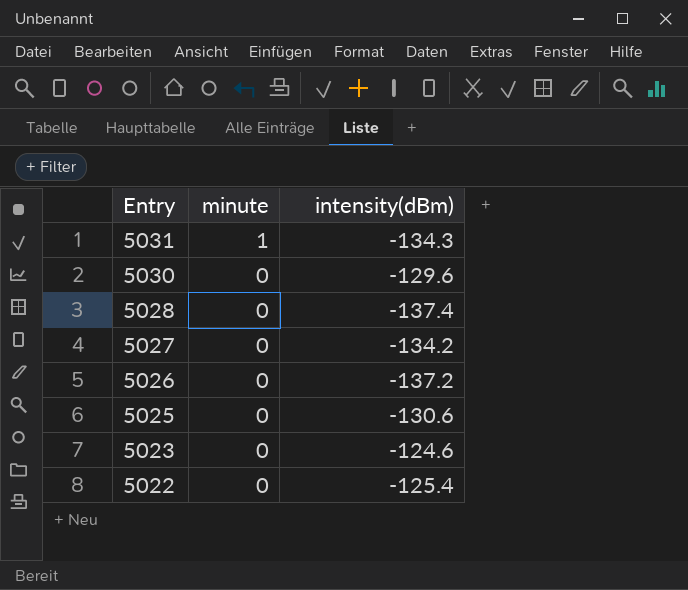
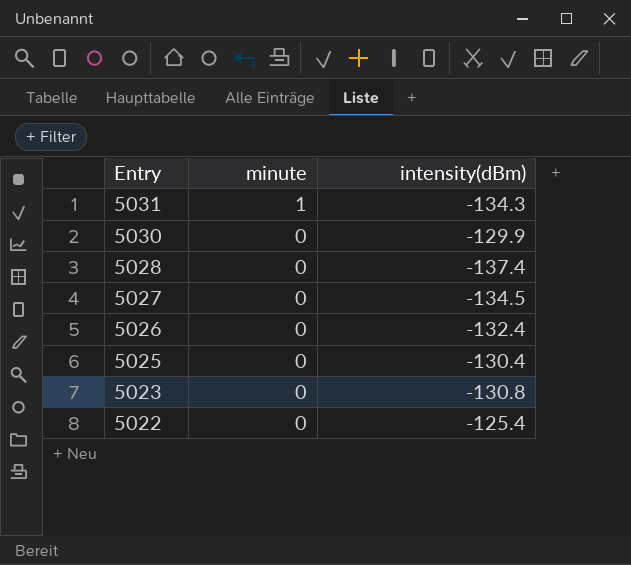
5030 | intensity(dBm): -129.6 -> -129.9
5027 | intensity(dBm): -134.2 -> -134.5
5026 | intensity(dBm): -137.2 -> -132.4
5025 | intensity(dBm): -130.6 -> -130.4
5023 | intensity(dBm): -124.6 -> -130.8

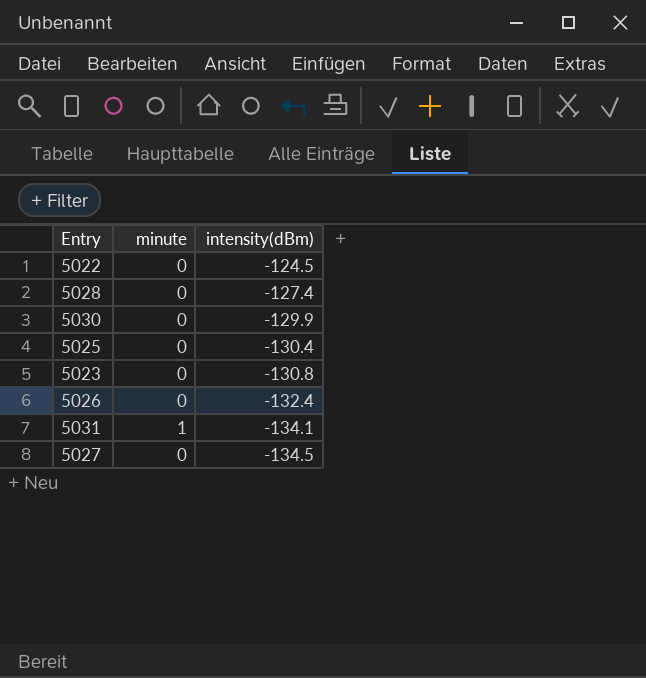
row order: Entry descending -> intensity(dBm) descending
5022 | intensity(dBm): -125.4 -> -124.5
5028 | intensity(dBm): -137.4 -> -127.4
5031 | intensity(dBm): -134.3 -> -134.1

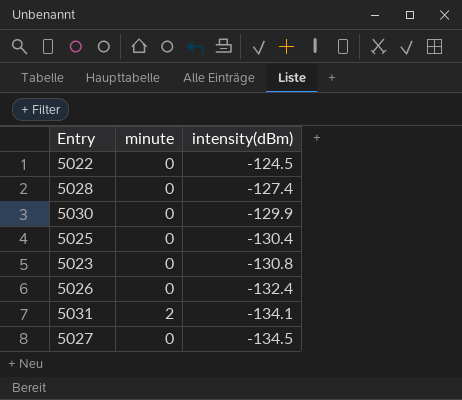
5031 | minute: 1 -> 2

